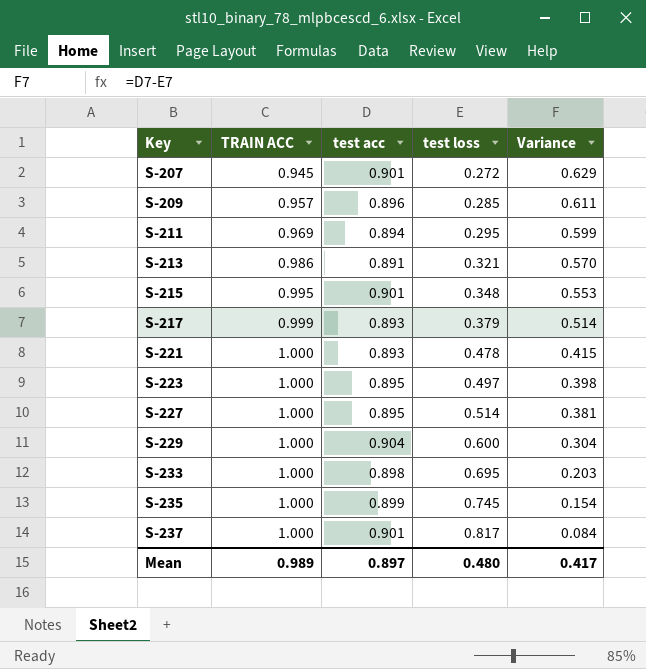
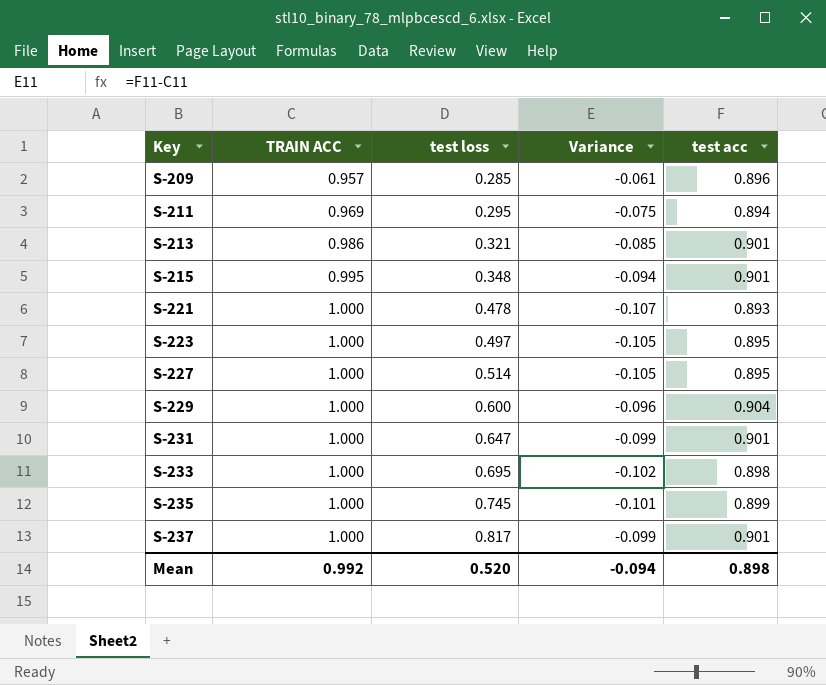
column Variance | formula: [test acc] - [test loss] -> [test acc] - [TRAIN ACC]
column test acc | position: 3 -> 5
row S-207: 0.945 | 0.901 | 0.272 | 0.629 -> none
row S-217: 0.999 | 0.893 | 0.379 | 0.514 -> none
S-213 | test acc: 0.891 -> 0.901
row S-231: none -> 1.000 | 0.647 | -0.099 | 0.901
Mean | TRAIN ACC: 0.989 -> 0.992
Mean | test loss: 0.480 -> 0.520
Mean | Variance: 0.417 -> -0.094
Mean | test acc: 0.897 -> 0.898

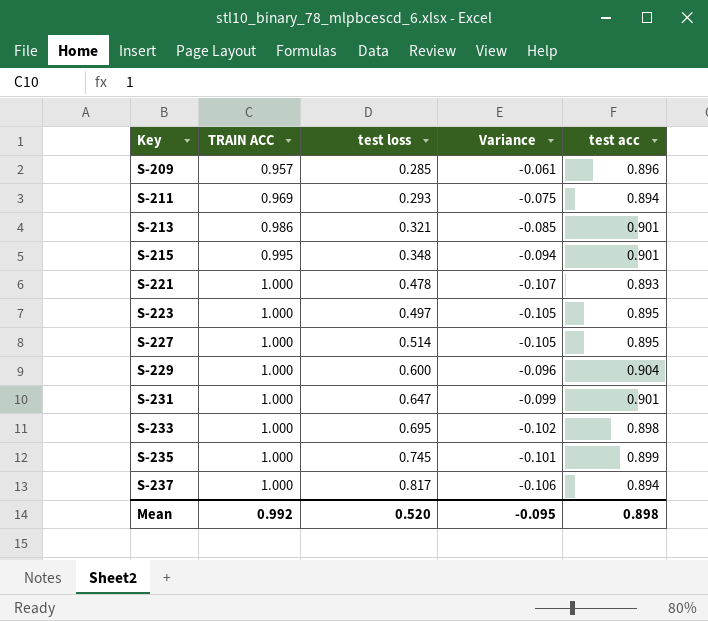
S-211 | test loss: 0.295 -> 0.293
S-237 | Variance: -0.099 -> -0.106
S-237 | test acc: 0.901 -> 0.894
Mean | Variance: -0.094 -> -0.095

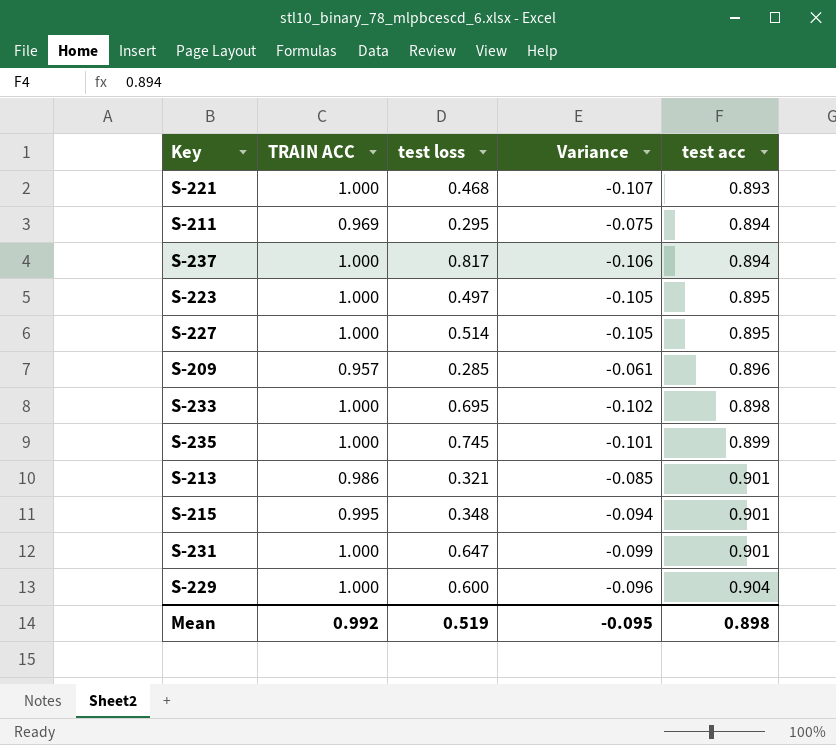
row order: Key ascending -> test acc ascending
S-221 | test loss: 0.478 -> 0.468
S-211 | test loss: 0.293 -> 0.295
Mean | test loss: 0.520 -> 0.519

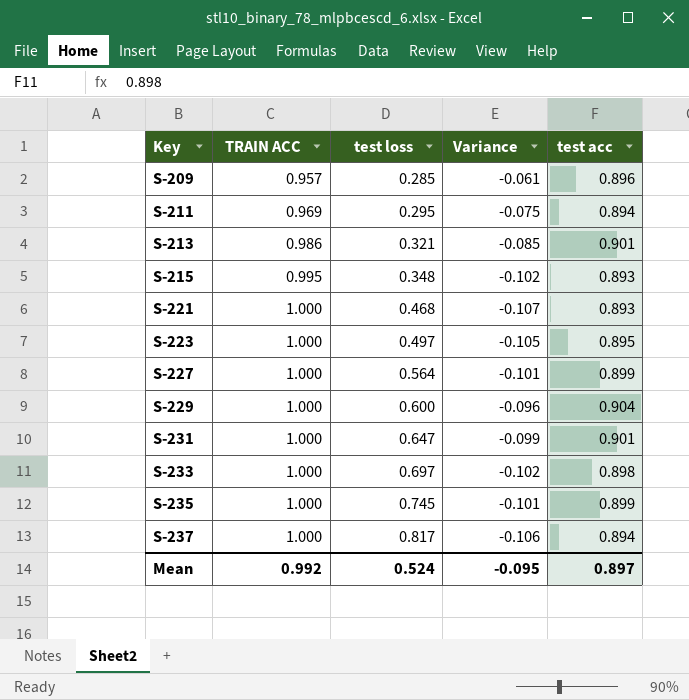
row order: test acc ascending -> Key ascending
S-215 | Variance: -0.094 -> -0.102
S-215 | test acc: 0.901 -> 0.893
S-227 | test loss: 0.514 -> 0.564
S-227 | Variance: -0.105 -> -0.101
S-227 | test acc: 0.895 -> 0.899
S-233 | test loss: 0.695 -> 0.697
Mean | test loss: 0.519 -> 0.524
Mean | test acc: 0.898 -> 0.897

